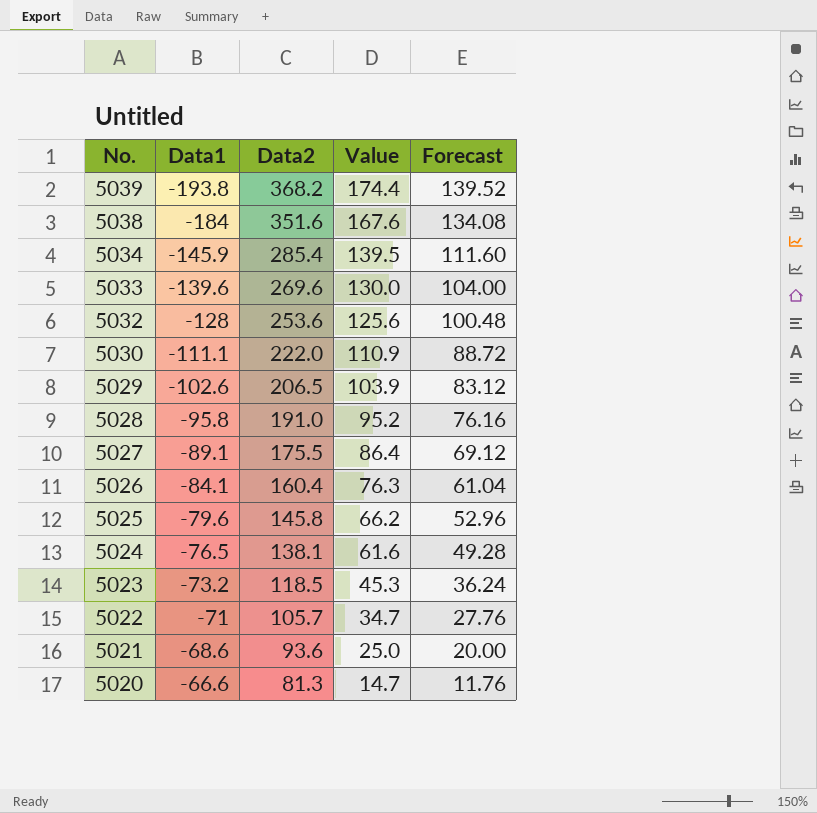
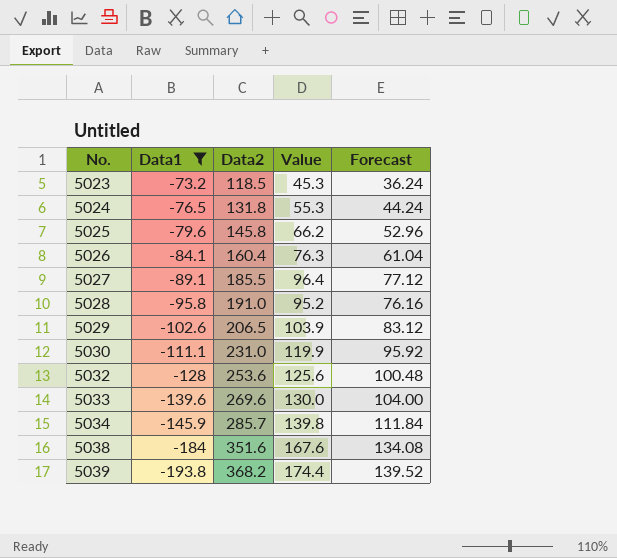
filter: none -> Data1 <= -73.2
row order: No. descending -> No. ascending
5024 | Data2: 138.1 -> 131.8
5024 | Value: 61.6 -> 55.3
5024 | Forecast: 49.28 -> 44.24
5027 | Data2: 175.5 -> 185.5
5027 | Value: 86.4 -> 96.4
5027 | Forecast: 69.12 -> 77.12
5030 | Data2: 222.0 -> 231.0
5030 | Value: 110.9 -> 119.9
5030 | Forecast: 88.72 -> 95.92
5034 | Data2: 285.4 -> 285.7
5034 | Value: 139.5 -> 139.8
5034 | Forecast: 111.60 -> 111.84

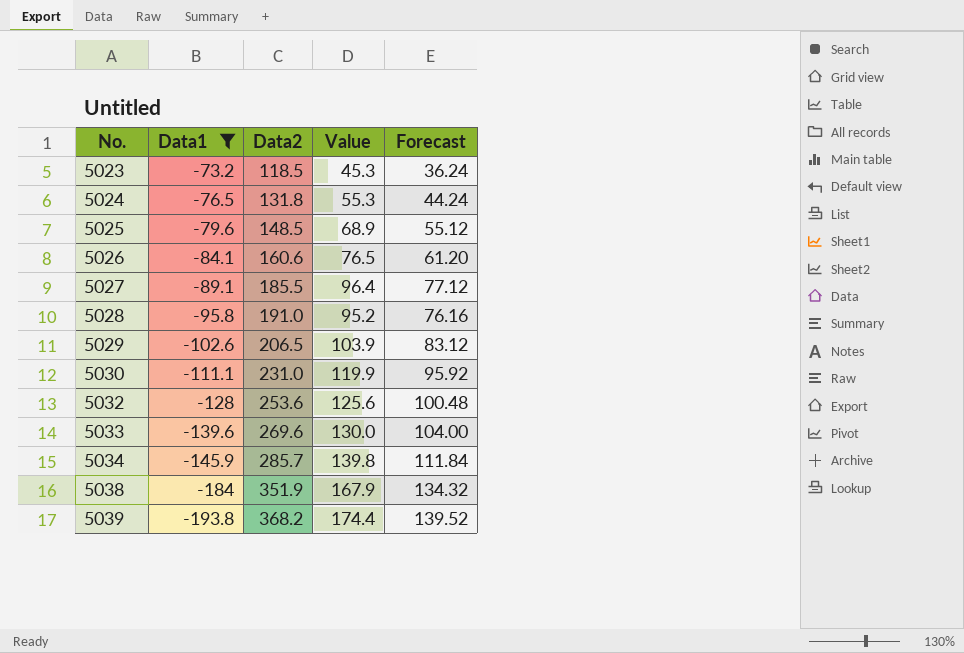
5025 | Data2: 145.8 -> 148.5
5025 | Value: 66.2 -> 68.9
5025 | Forecast: 52.96 -> 55.12
5026 | Data2: 160.4 -> 160.6
5026 | Value: 76.3 -> 76.5
5026 | Forecast: 61.04 -> 61.20
5038 | Data2: 351.6 -> 351.9
5038 | Value: 167.6 -> 167.9
5038 | Forecast: 134.08 -> 134.32

